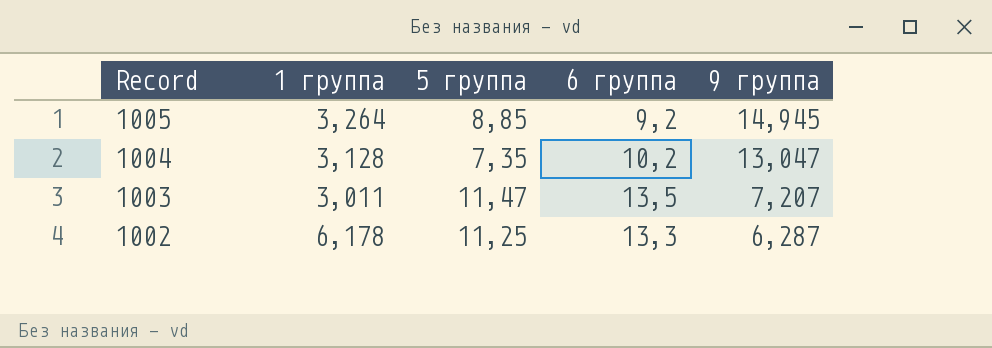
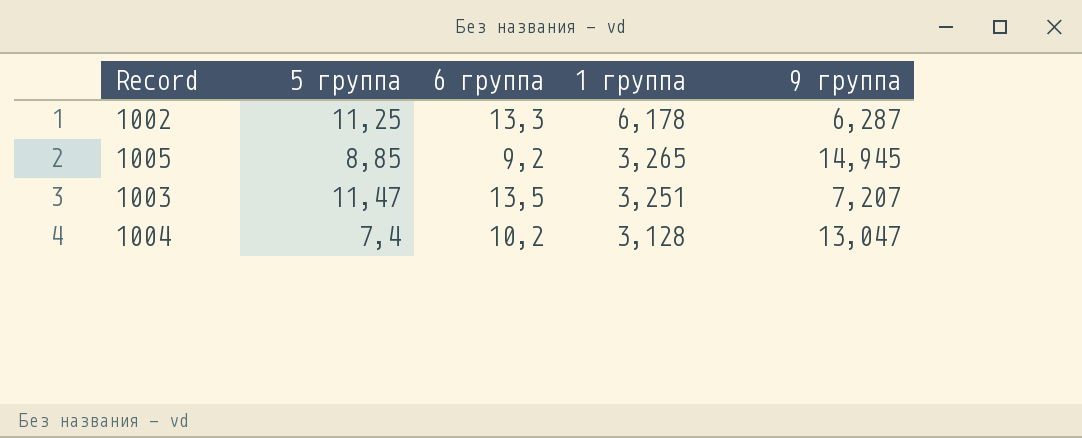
row order: Record descending -> 1 группа descending
column 1 группа | position: 2 -> 4
1005 | 1 группа: 3,264 -> 3,265
1003 | 1 группа: 3,011 -> 3,251
1004 | 5 группа: 7,35 -> 7,4

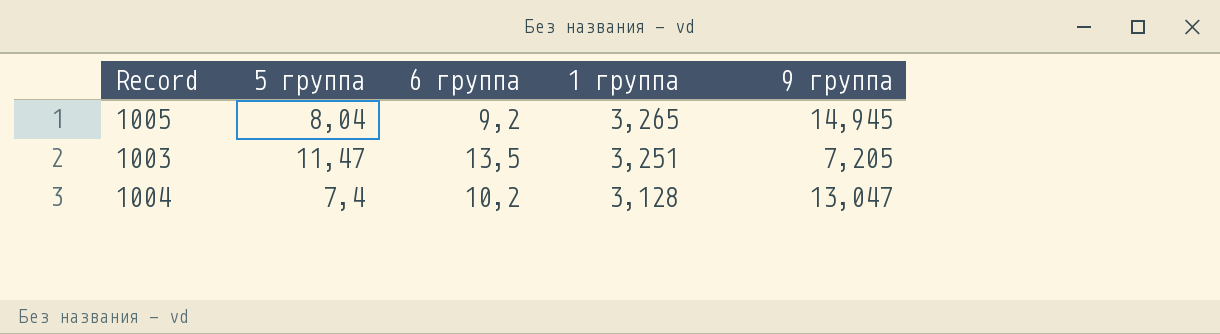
row 1002: 11,25 | 13,3 | 6,178 | 6,287 -> none
1005 | 5 группа: 8,85 -> 8,04
1003 | 9 группа: 7,207 -> 7,205

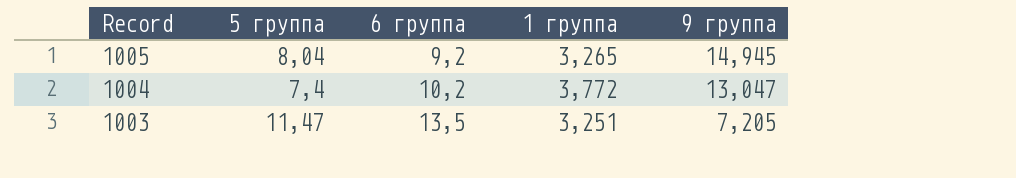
row order: 1 группа descending -> Record descending
1004 | 1 группа: 3,128 -> 3,772

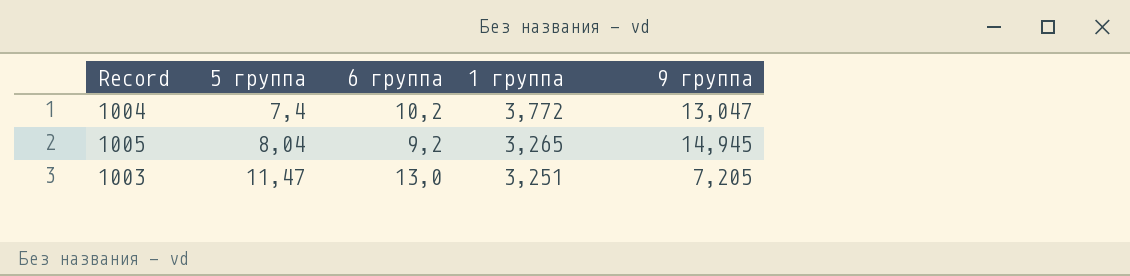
row order: Record descending -> 5 группа ascending
1003 | 6 группа: 13,5 -> 13,0

